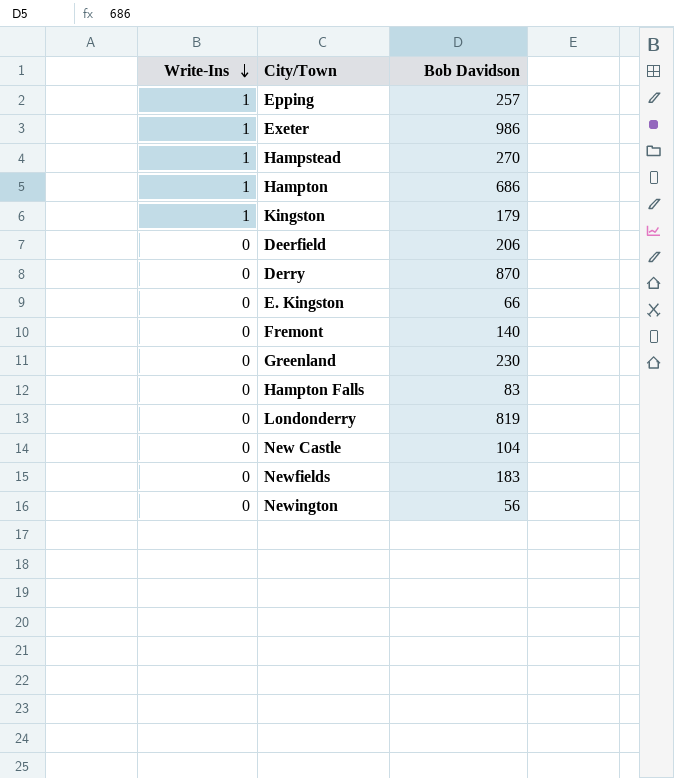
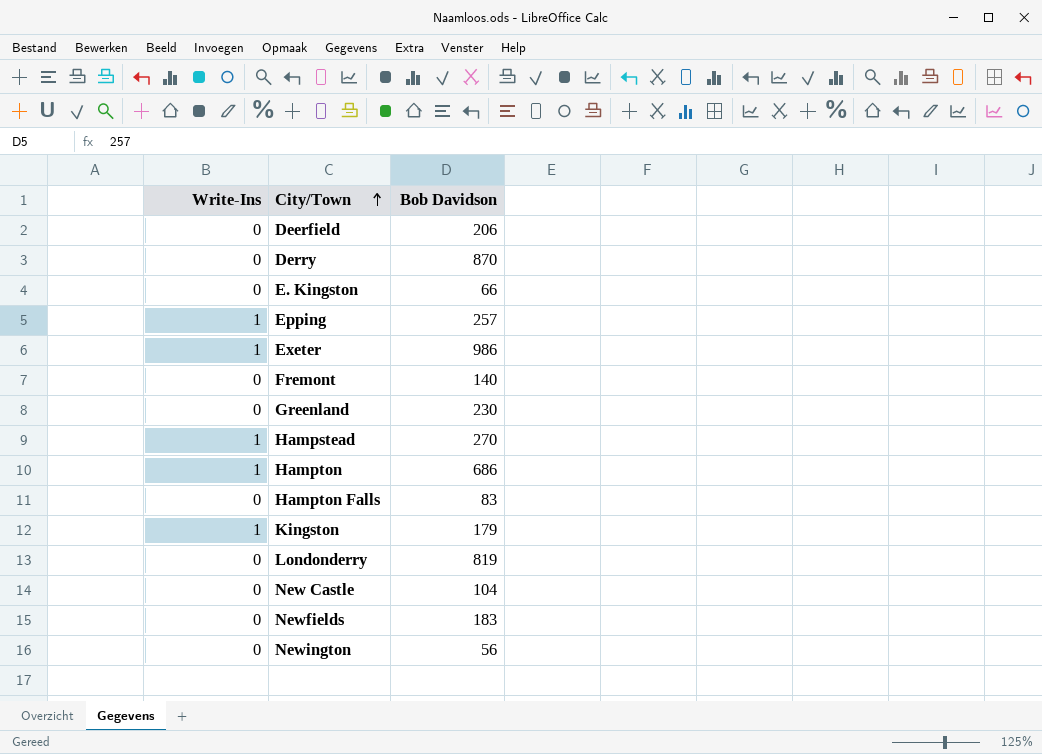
row order: Write-Ins descending -> City/Town ascending

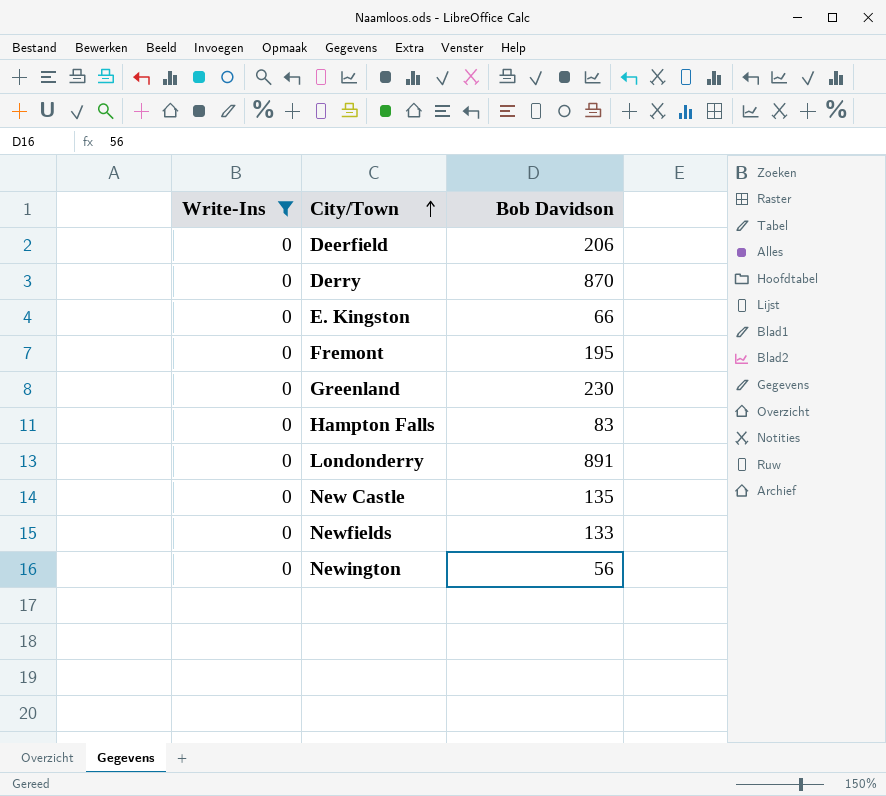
filter: none -> Write-Ins = 0
Fremont | Bob Davidson: 140 -> 195
Londonderry | Bob Davidson: 819 -> 891
New Castle | Bob Davidson: 104 -> 135
Newfields | Bob Davidson: 183 -> 133

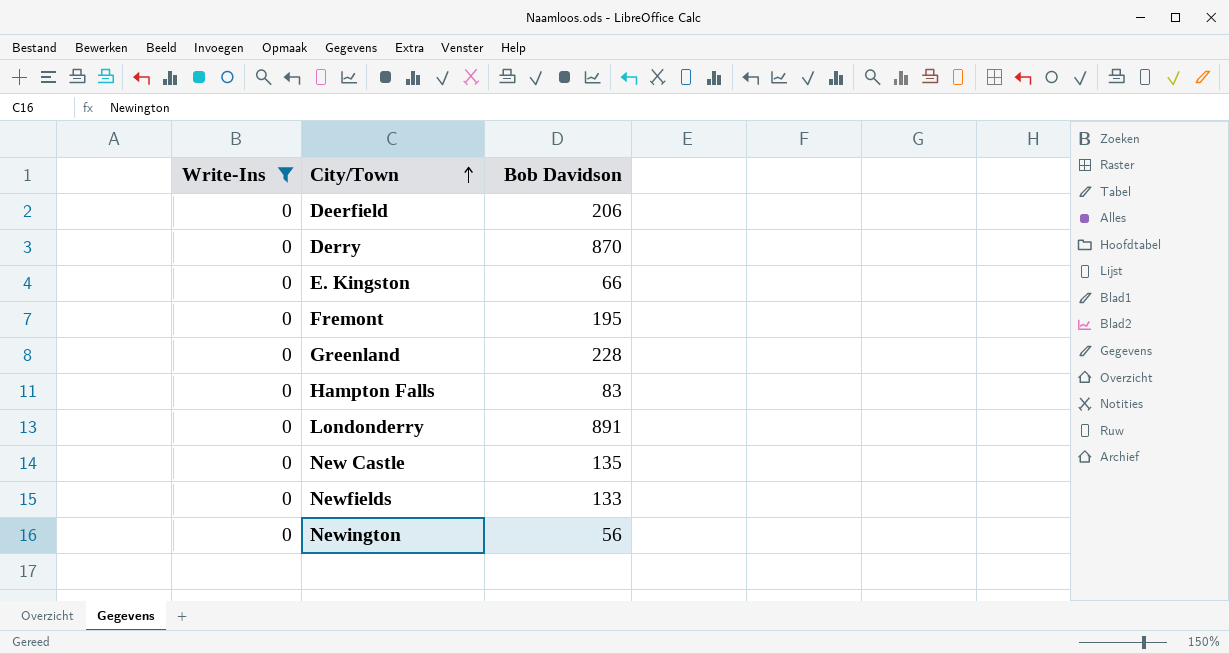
Greenland | Bob Davidson: 230 -> 228

